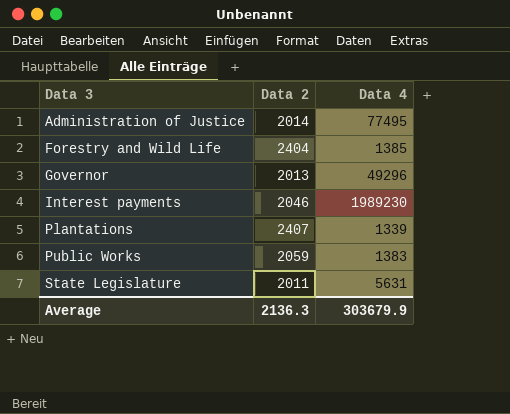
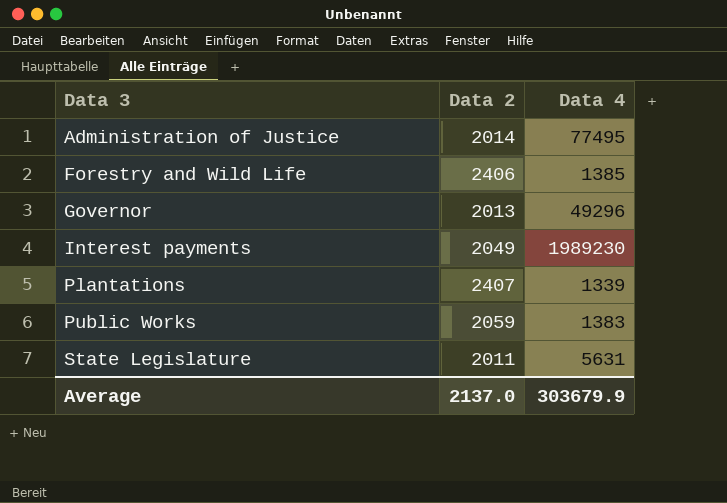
Forestry and Wild Life | Data 2: 2404 -> 2406
Interest payments | Data 2: 2046 -> 2049
Average | Data 2: 2136.3 -> 2137.0

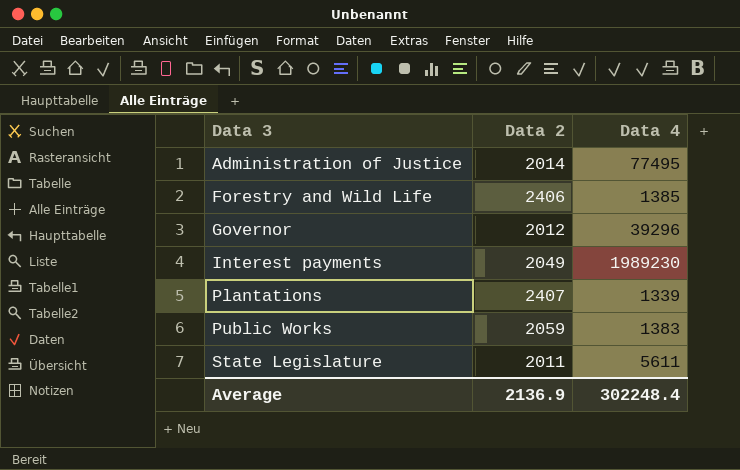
Governor | Data 2: 2013 -> 2012
Governor | Data 4: 49296 -> 39296
State Legislature | Data 4: 5631 -> 5611
Average | Data 2: 2137.0 -> 2136.9
Average | Data 4: 303679.9 -> 302248.4

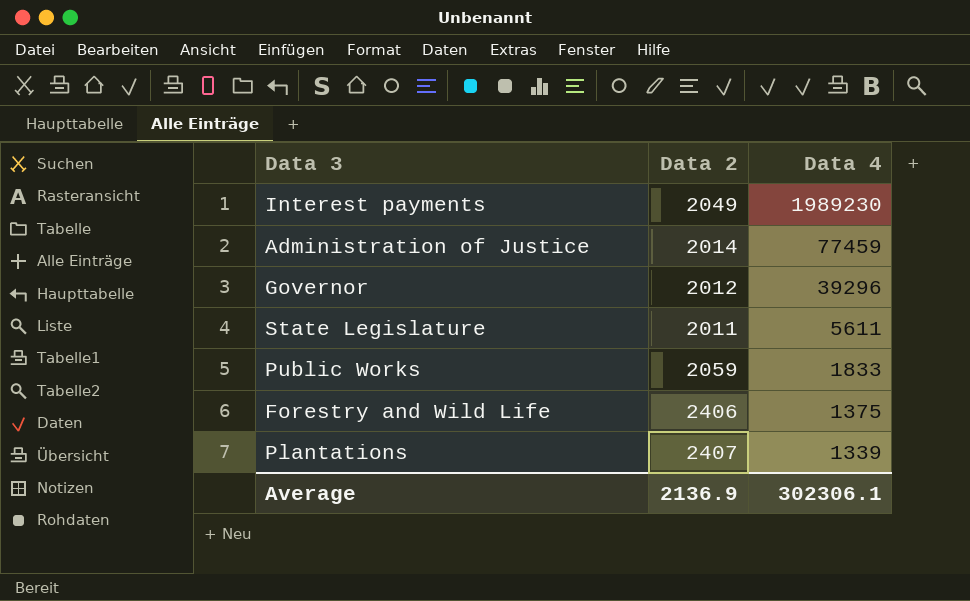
row order: Data 3 ascending -> Data 4 descending
Administration of Justice | Data 4: 77495 -> 77459
Public Works | Data 4: 1383 -> 1833
Forestry and Wild Life | Data 4: 1385 -> 1375
Average | Data 4: 302248.4 -> 302306.1

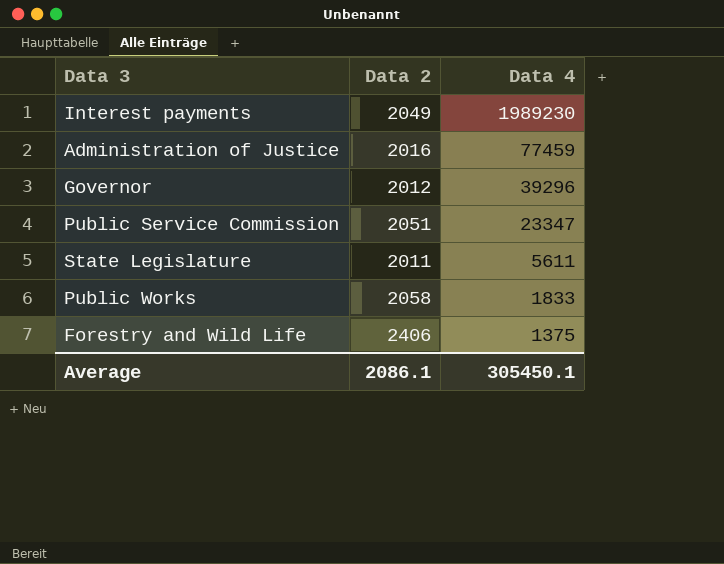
row Plantations: 2407 | 1339 -> none
Administration of Justice | Data 2: 2014 -> 2016
row Public Service Commission: none -> 2051 | 23347
Public Works | Data 2: 2059 -> 2058
Average | Data 2: 2136.9 -> 2086.1
Average | Data 4: 302306.1 -> 305450.1

